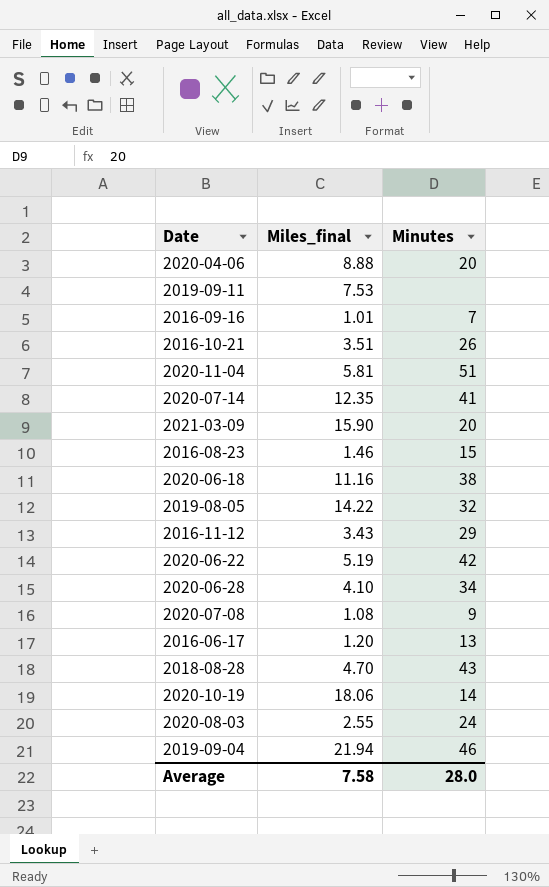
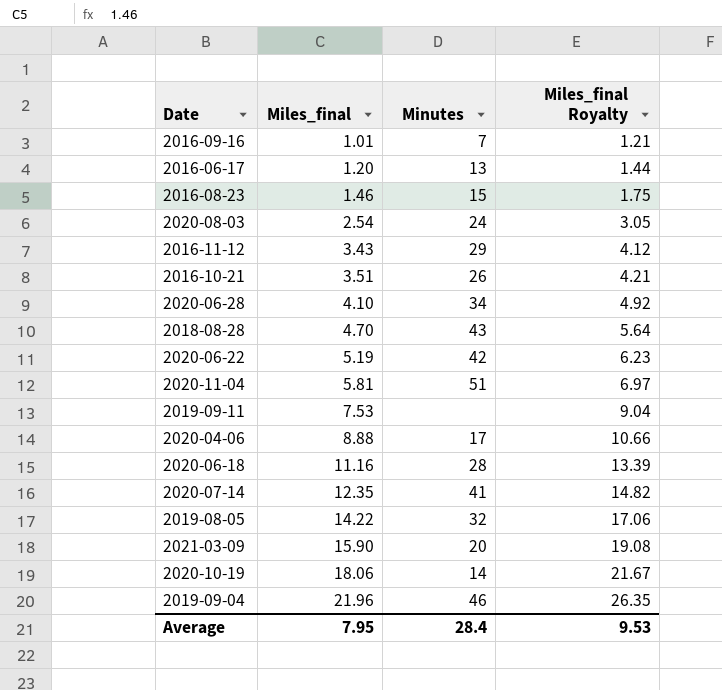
row order: none -> Miles_final ascending
column Miles_final Royalty | formula: none -> [Miles_final] * 1.2
row 2020-07-08: 1.08 | 9 -> none
2020-08-03 | Miles_final: 2.55 -> 2.54
2020-04-06 | Minutes: 20 -> 17
2020-06-18 | Minutes: 38 -> 28
2019-09-04 | Miles_final: 21.94 -> 21.96
Average | Miles_final: 7.58 -> 7.95
Average | Minutes: 28.0 -> 28.4

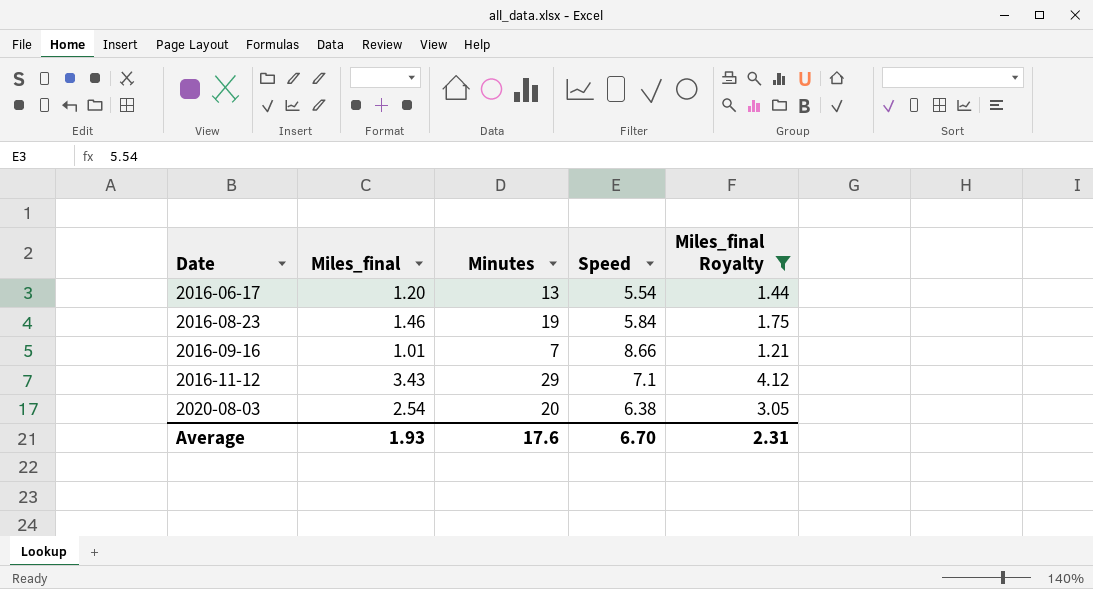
filter: none -> Miles_final Royalty <= 4.12
row order: Miles_final ascending -> Date ascending
column Speed | position: none -> 4
2016-08-23 | Minutes: 15 -> 19
2020-08-03 | Minutes: 24 -> 20
Average | Miles_final: 7.95 -> 1.93
Average | Minutes: 28.4 -> 17.6
Average | Miles_final Royalty: 9.53 -> 2.31

